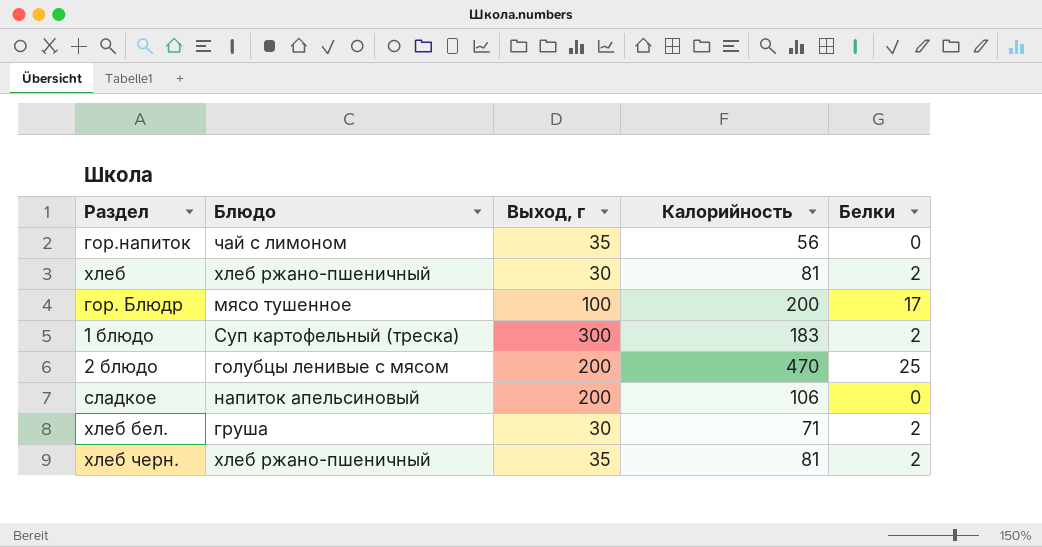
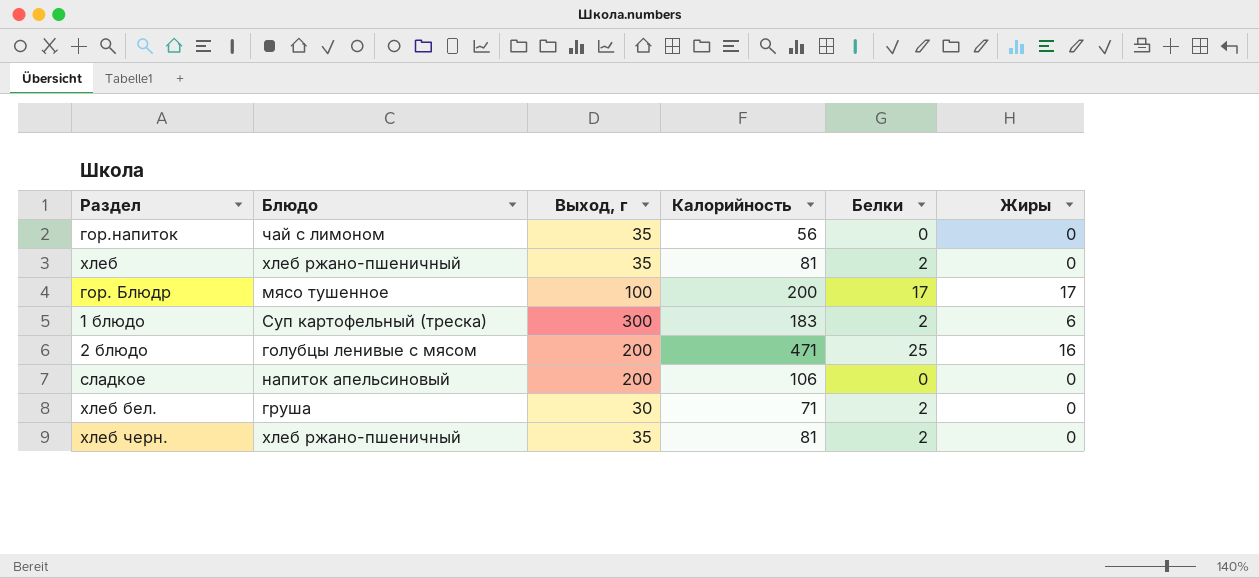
column Жиры | position: none -> 6
хлеб | Выход, г: 30 -> 35
2 блюдо | Калорийность: 470 -> 471

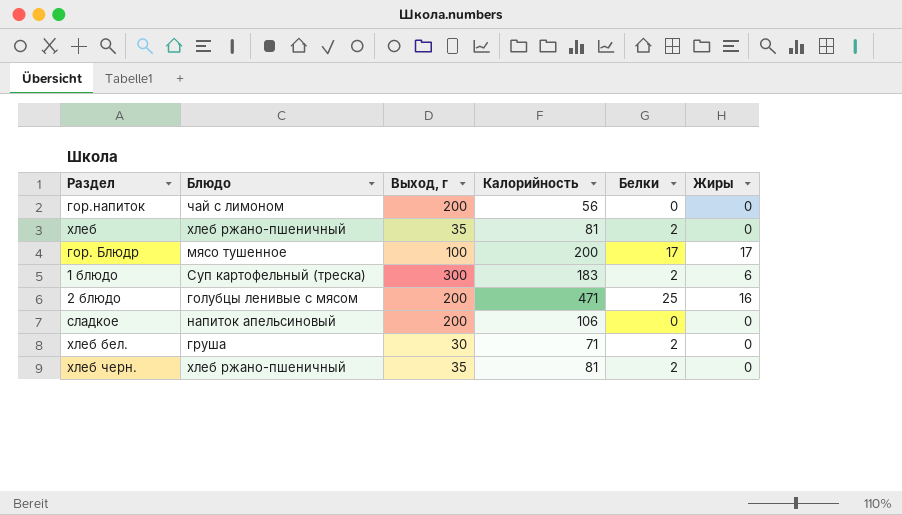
гор.напиток | Выход, г: 35 -> 200

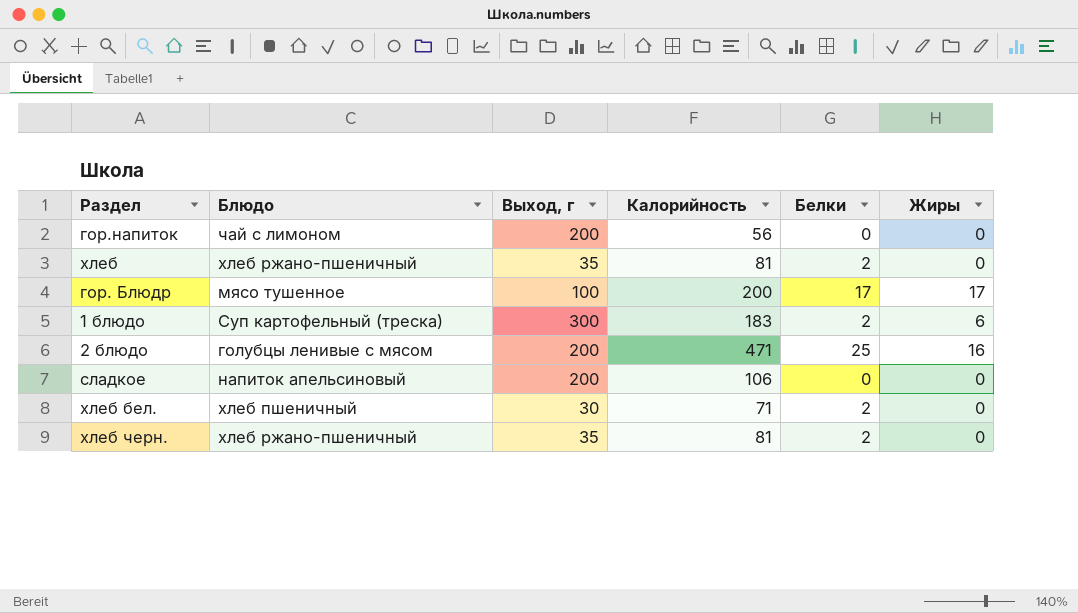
хлеб бел. | Блюдо: груша -> хлеб пшеничный

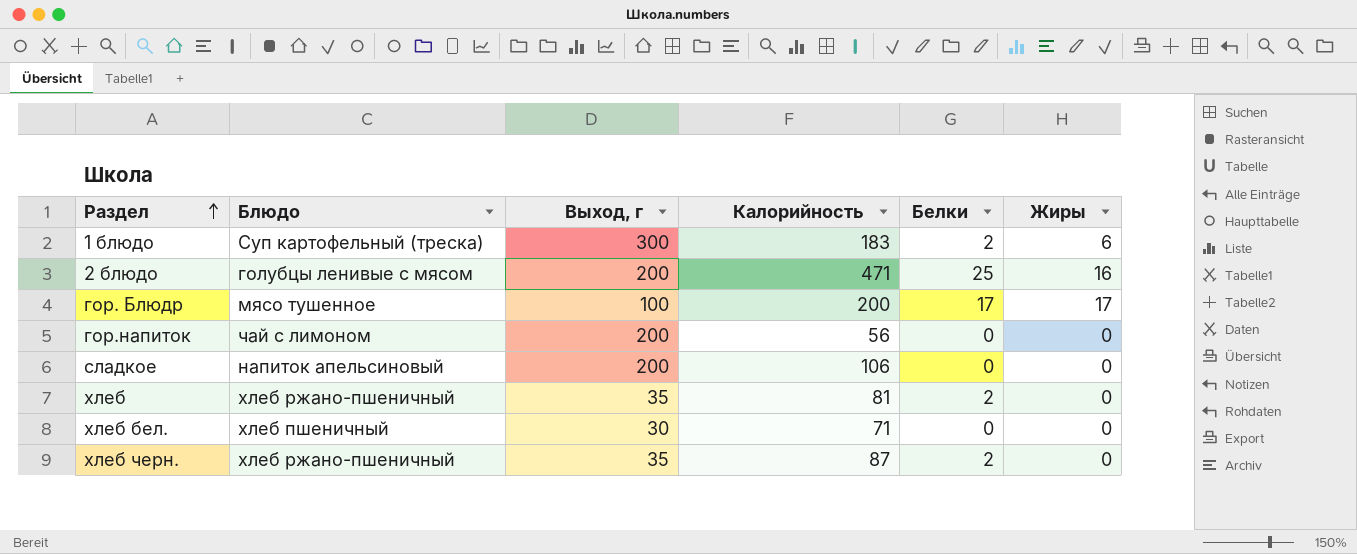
row order: none -> Раздел ascending
хлеб бел. | Белки: 2 -> 0
хлеб черн. | Калорийность: 81 -> 87

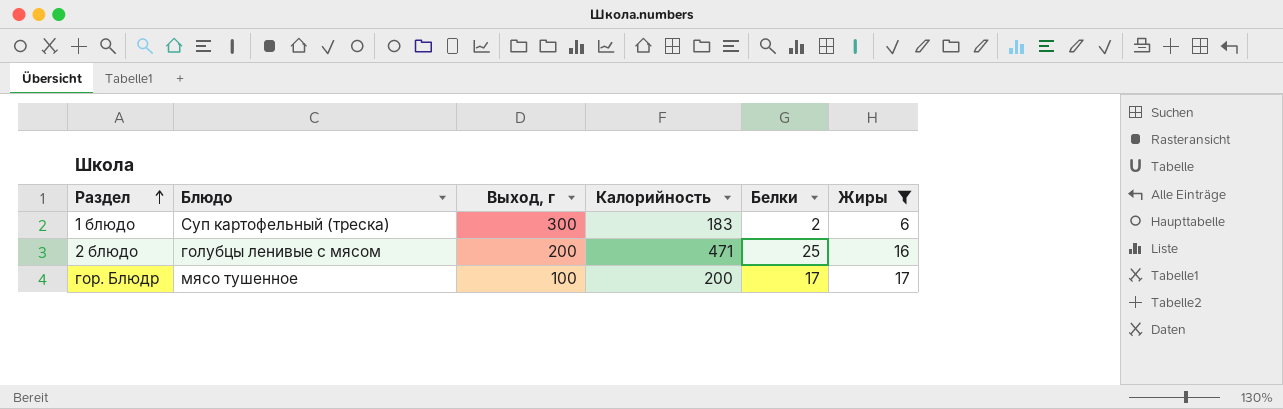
filter: none -> Жиры != 0

